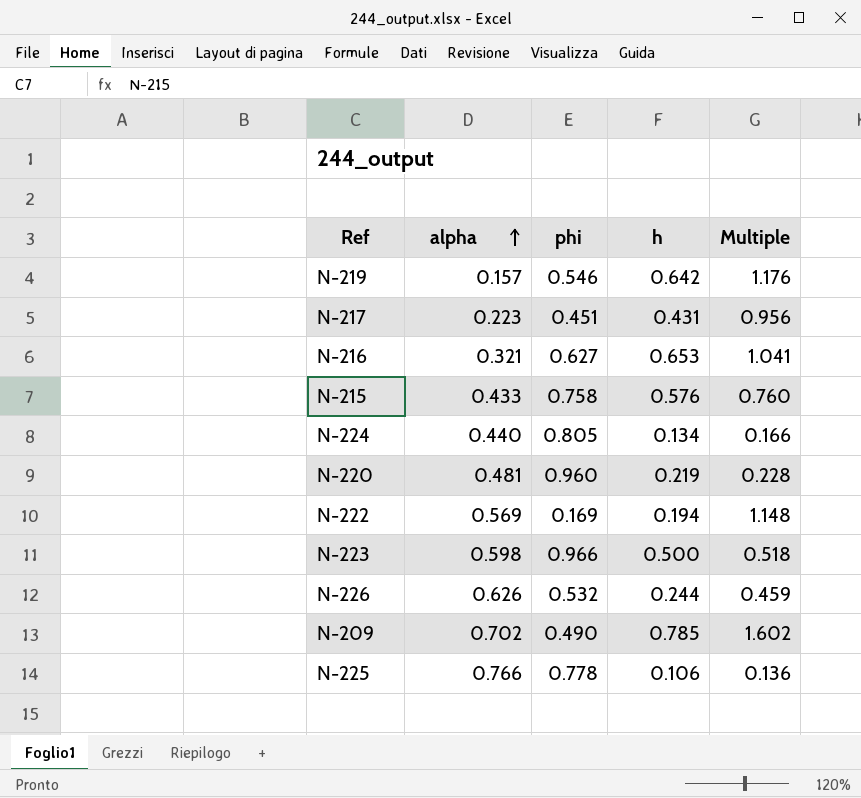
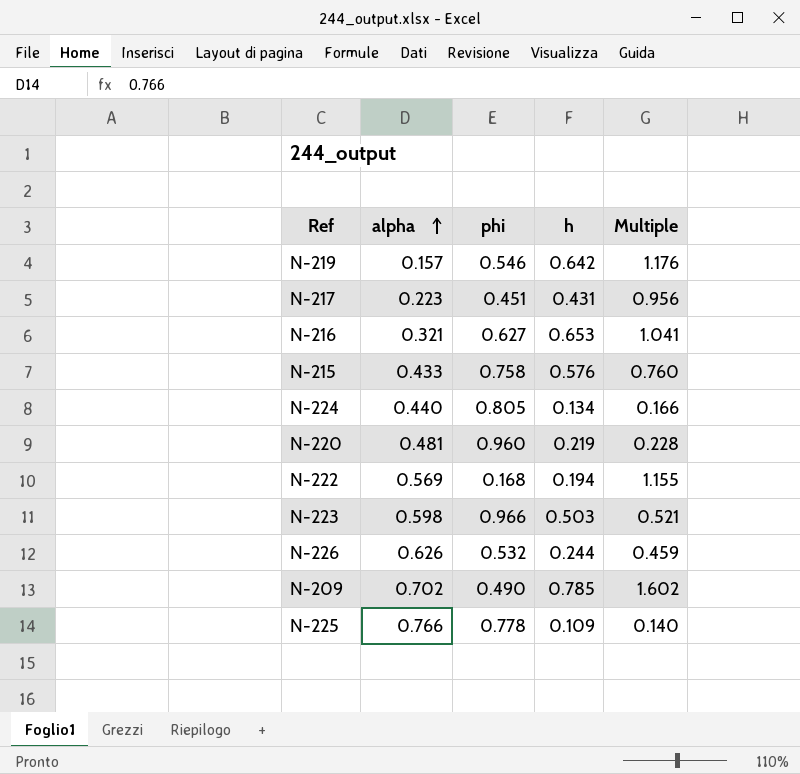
N-222 | phi: 0.169 -> 0.168
N-222 | Multiple: 1.148 -> 1.155
N-223 | h: 0.500 -> 0.503
N-223 | Multiple: 0.518 -> 0.521
N-225 | h: 0.106 -> 0.109
N-225 | Multiple: 0.136 -> 0.140

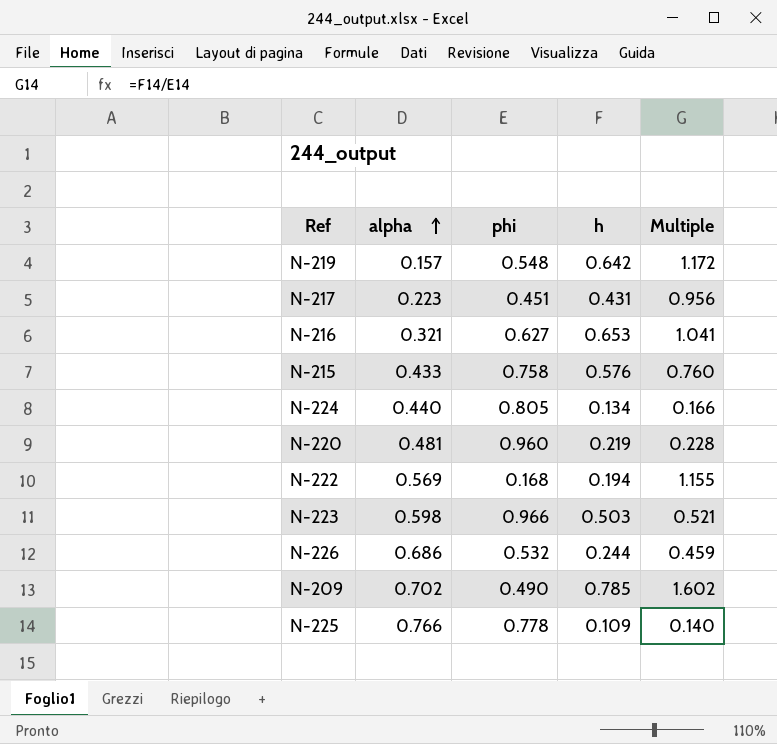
N-219 | phi: 0.546 -> 0.548
N-219 | Multiple: 1.176 -> 1.172
N-226 | alpha: 0.626 -> 0.686

